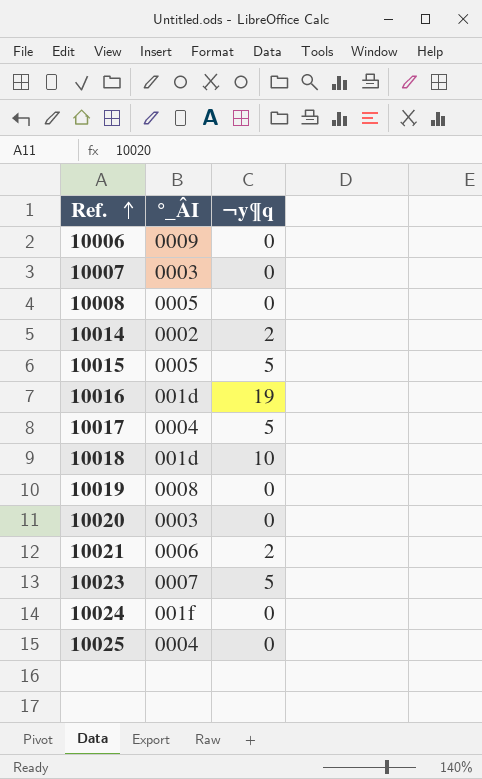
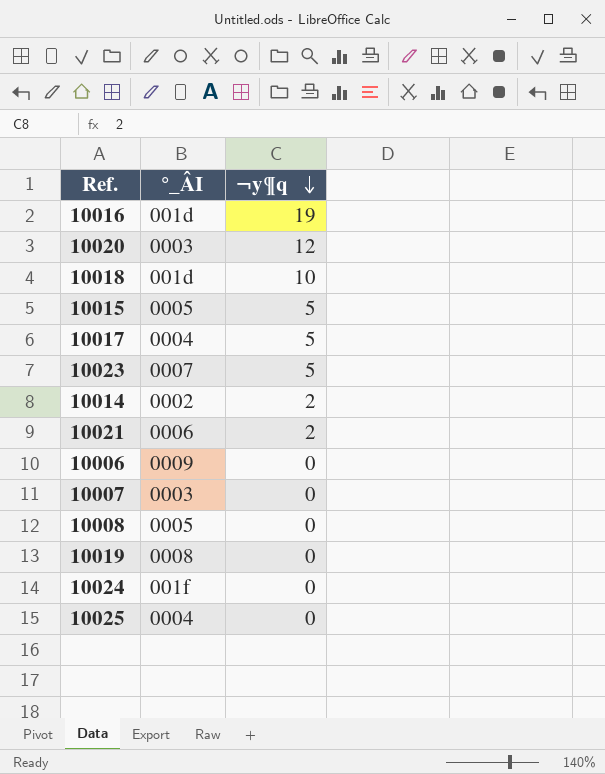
row order: Ref. ascending -> ¬y¶q descending
10020 | ¬y¶q: 0 -> 12

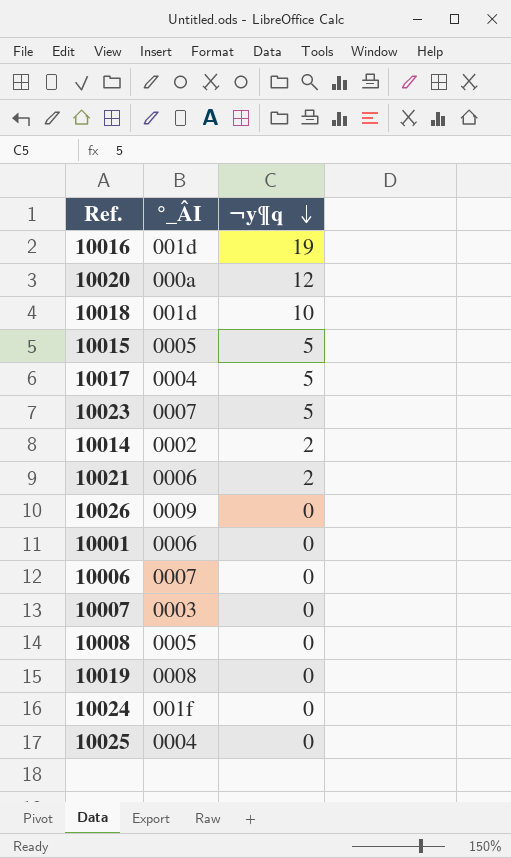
10020 | °_ÂI: 0003 -> 000a
row 10026: none -> 0009 | 0
row 10001: none -> 0006 | 0
10006 | °_ÂI: 0009 -> 0007

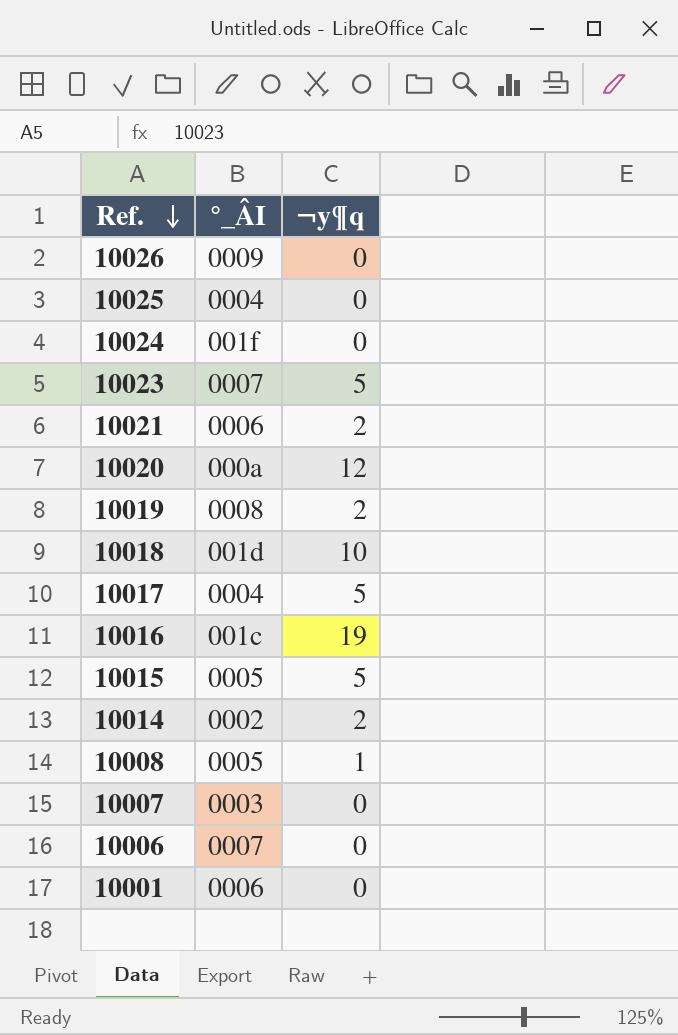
row order: ¬y¶q descending -> Ref. descending
10019 | ¬y¶q: 0 -> 2
10016 | °_ÂI: 001d -> 001c
10008 | ¬y¶q: 0 -> 1

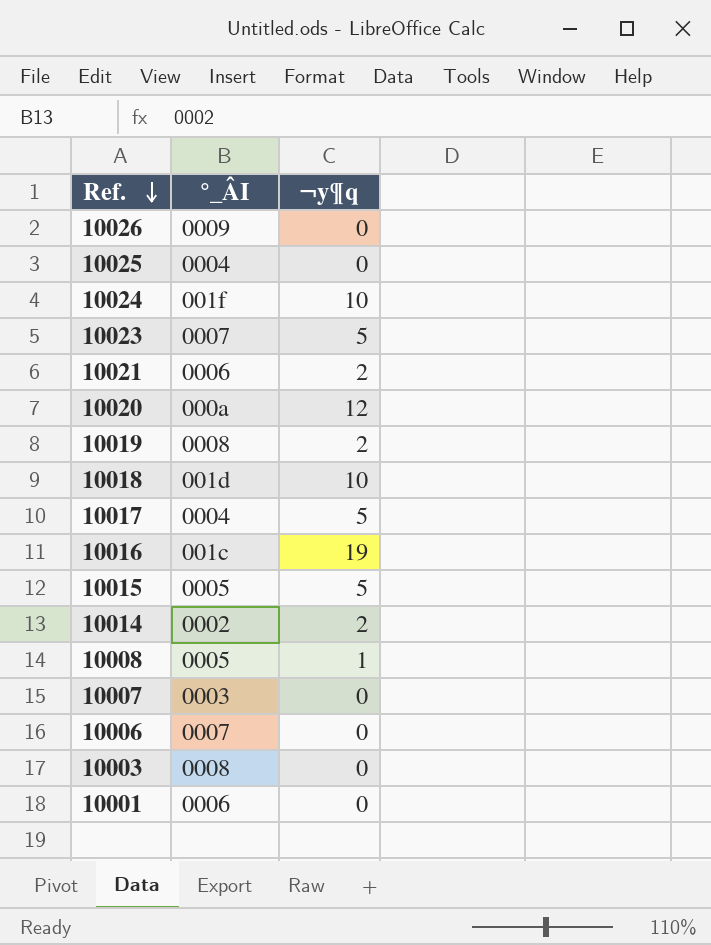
10024 | ¬y¶q: 0 -> 10
row 10003: none -> 0008 | 0

